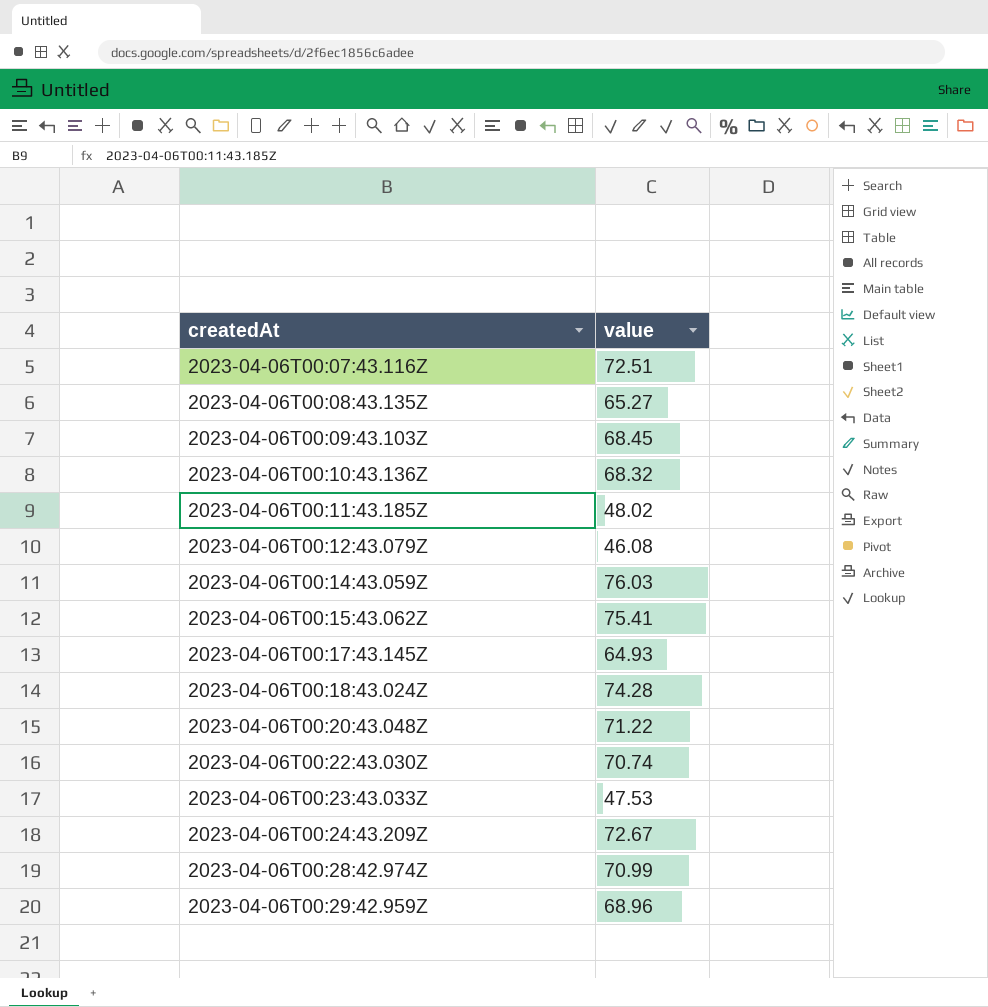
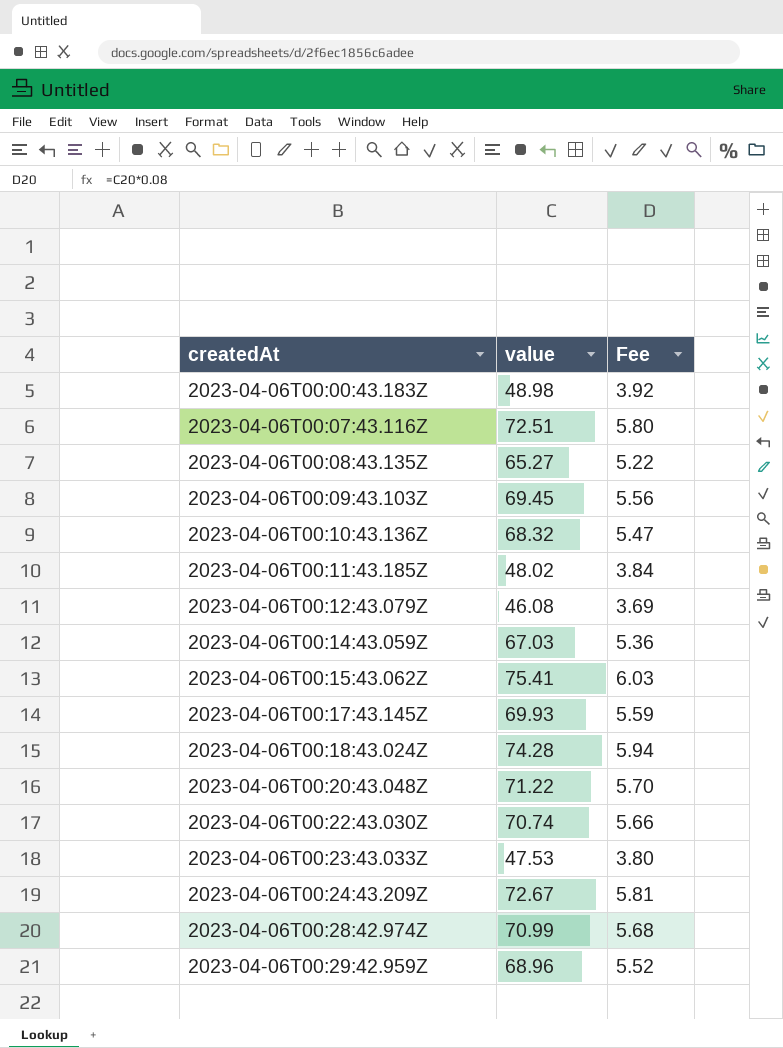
column Fee | formula: none -> [value] * 0.08
row 2023-04-06T00:00:43.183Z: none -> 48.98 | 3.92
2023-04-06T00:09:43.103Z | value: 68.45 -> 69.45
2023-04-06T00:14:43.059Z | value: 76.03 -> 67.03
2023-04-06T00:17:43.145Z | value: 64.93 -> 69.93

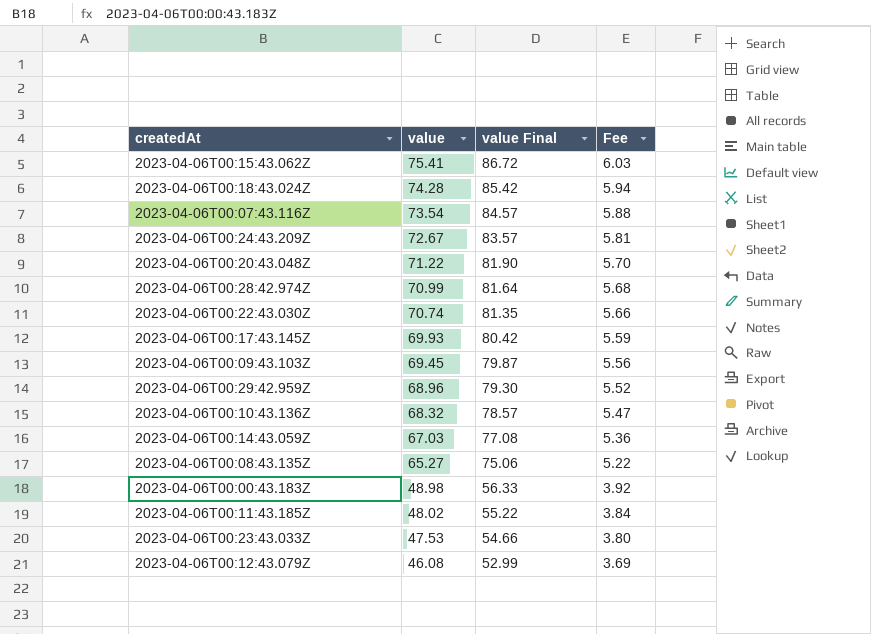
row order: createdAt ascending -> value descending
column value Final | formula: none -> [value] * 1.15
2023-04-06T00:07:43.116Z | value: 72.51 -> 73.54
2023-04-06T00:07:43.116Z | Fee: 5.80 -> 5.88

